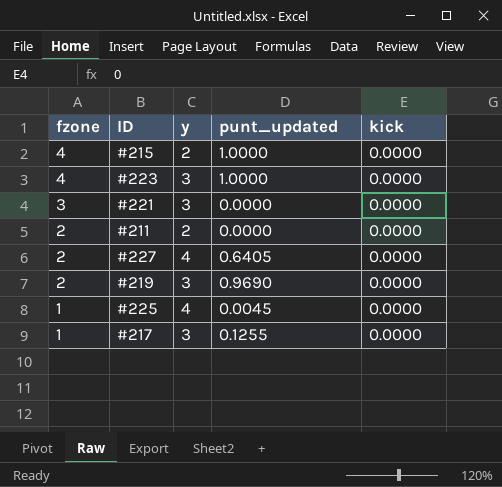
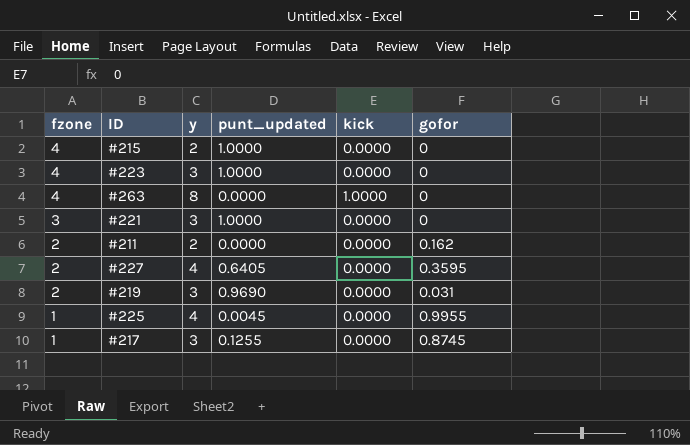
column gofor | position: none -> 6
row #263: none -> 4 | 8 | 0.0000 | 1.0000 | 0
#221 | punt_updated: 0.0000 -> 1.0000

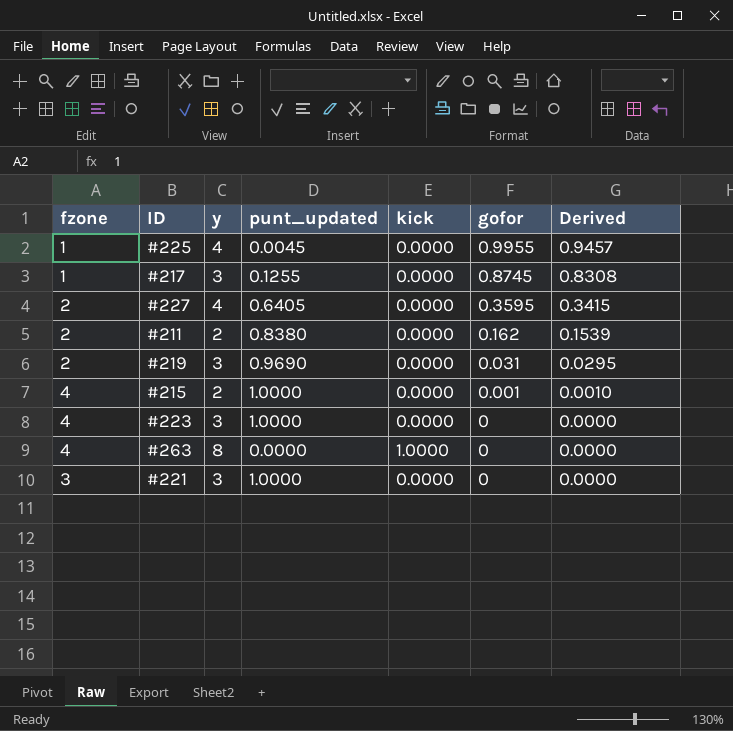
row order: fzone descending -> gofor descending
column Derived | formula: none -> [gofor] * 0.95
#211 | punt_updated: 0.0000 -> 0.8380
#215 | gofor: 0 -> 0.001

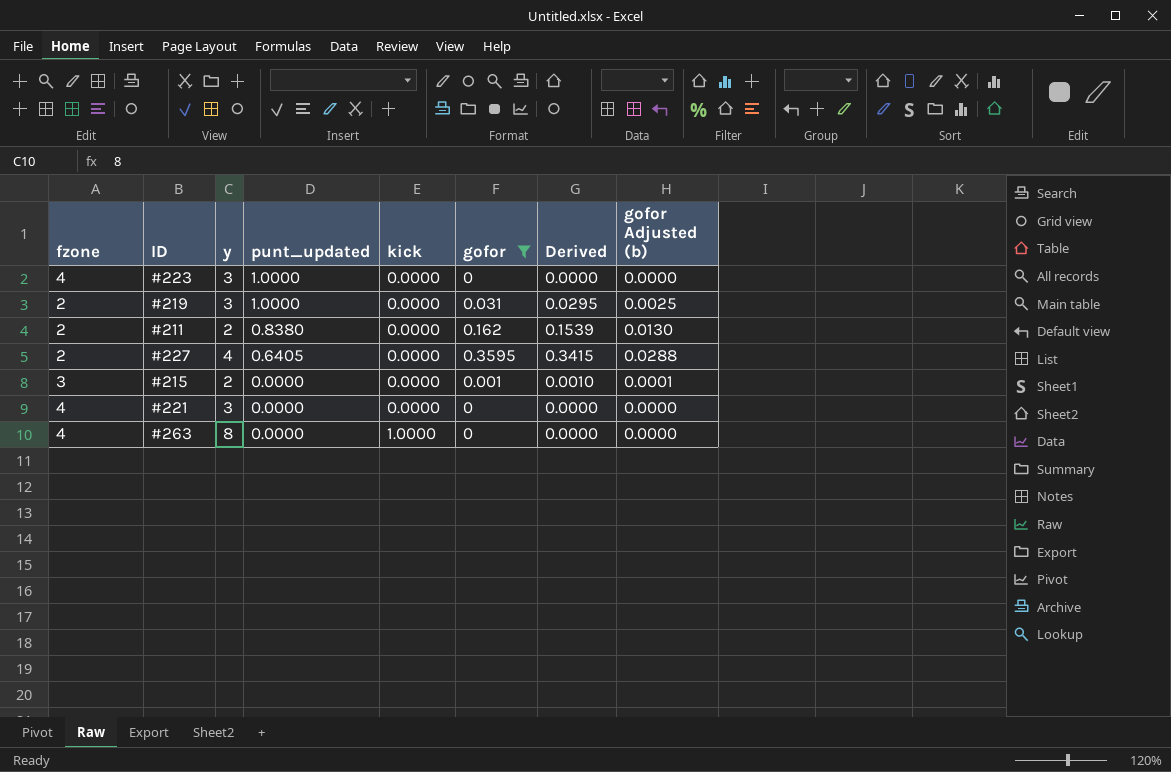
filter: none -> gofor <= 0.3595
row order: gofor descending -> punt_updated descending
column gofor Adjusted (b) | formula: none -> [gofor] * 0.08
#219 | punt_updated: 0.9690 -> 1.0000
#215 | fzone: 4 -> 3
#215 | punt_updated: 1.0000 -> 0.0000
#221 | fzone: 3 -> 4
#221 | punt_updated: 1.0000 -> 0.0000

